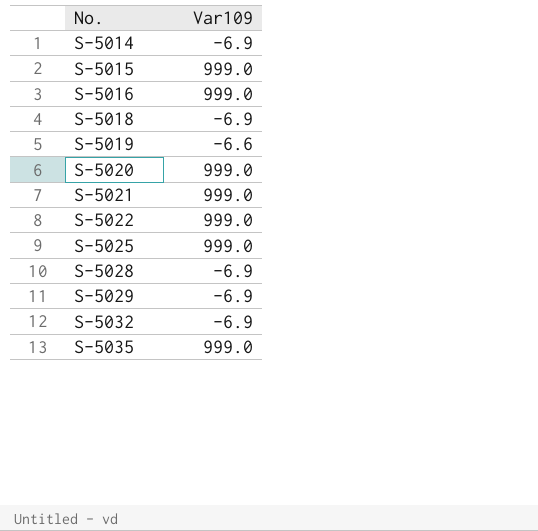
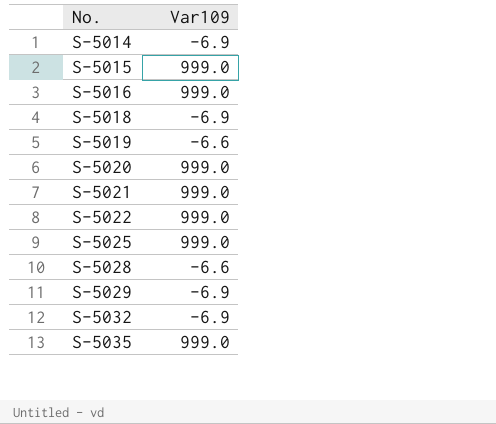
S-5028 | Var109: -6.9 -> -6.6

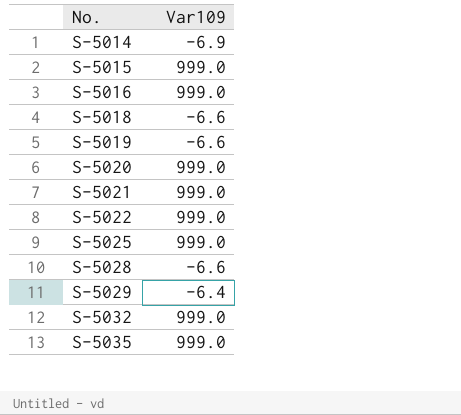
S-5018 | Var109: -6.9 -> -6.6
S-5029 | Var109: -6.9 -> -6.4
S-5032 | Var109: -6.9 -> 999.0

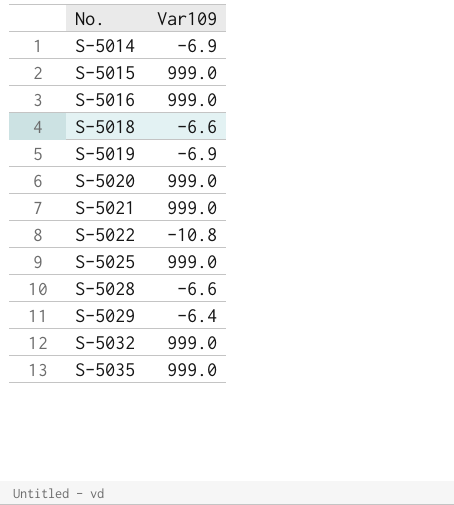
S-5019 | Var109: -6.6 -> -6.9
S-5022 | Var109: 999.0 -> -10.8

